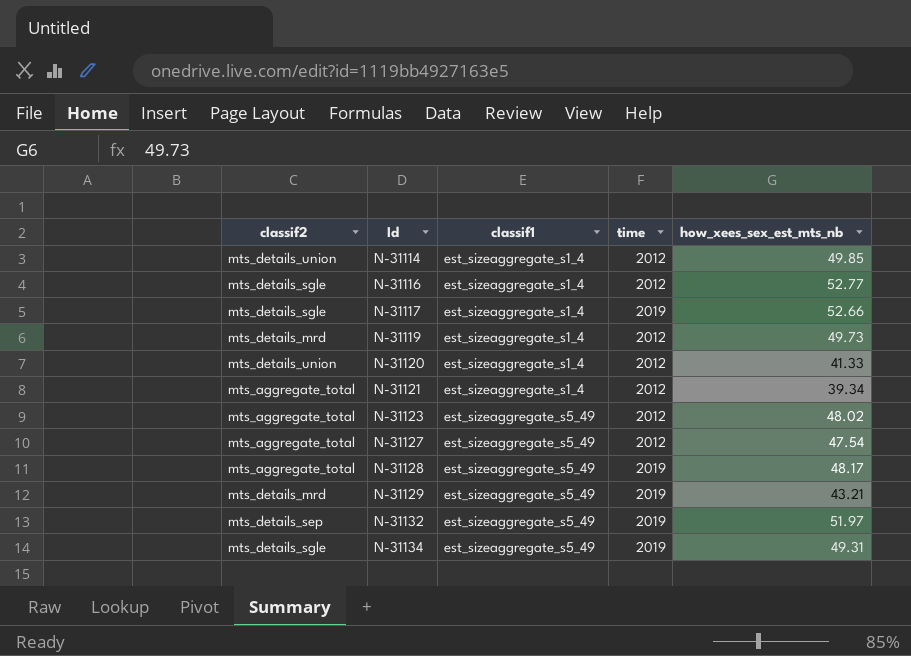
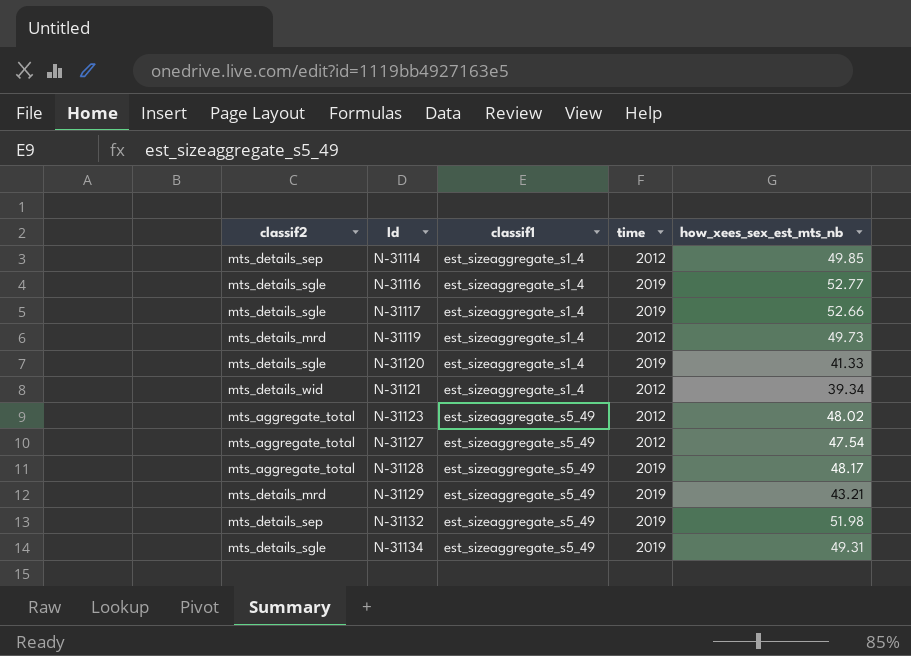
N-31114 | classif2: mts_details_union -> mts_details_sep
N-31116 | time: 2012 -> 2019
N-31120 | classif2: mts_details_union -> mts_details_sgle
N-31120 | time: 2012 -> 2019
N-31121 | classif2: mts_aggregate_total -> mts_details_wid
N-31132 | how_xees_sex_est_mts_nb: 51.97 -> 51.98

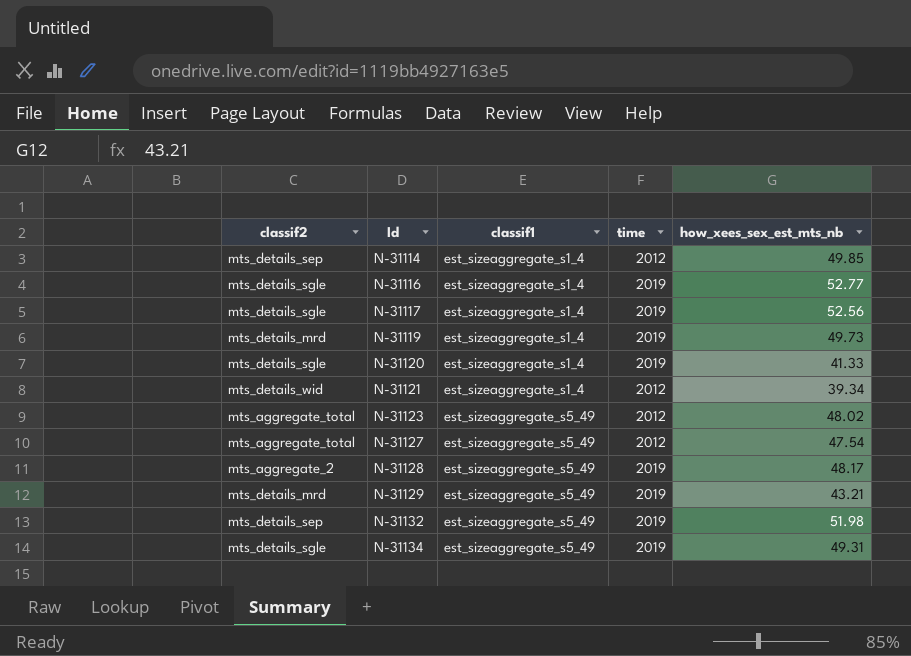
N-31117 | how_xees_sex_est_mts_nb: 52.66 -> 52.56
N-31119 | time: 2012 -> 2019
N-31128 | classif2: mts_aggregate_total -> mts_aggregate_2

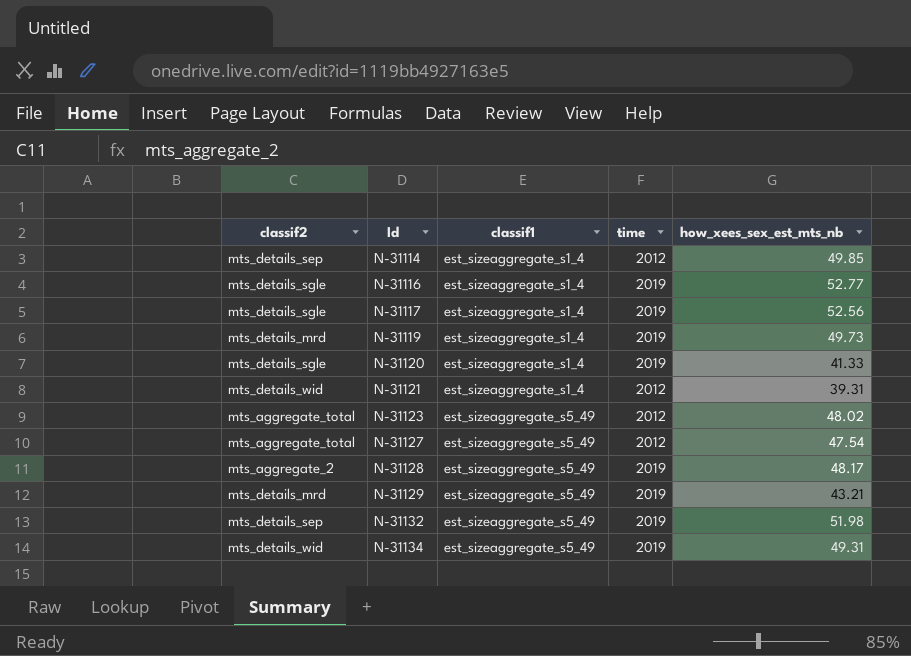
N-31121 | how_xees_sex_est_mts_nb: 39.34 -> 39.31
N-31134 | classif2: mts_details_sgle -> mts_details_wid

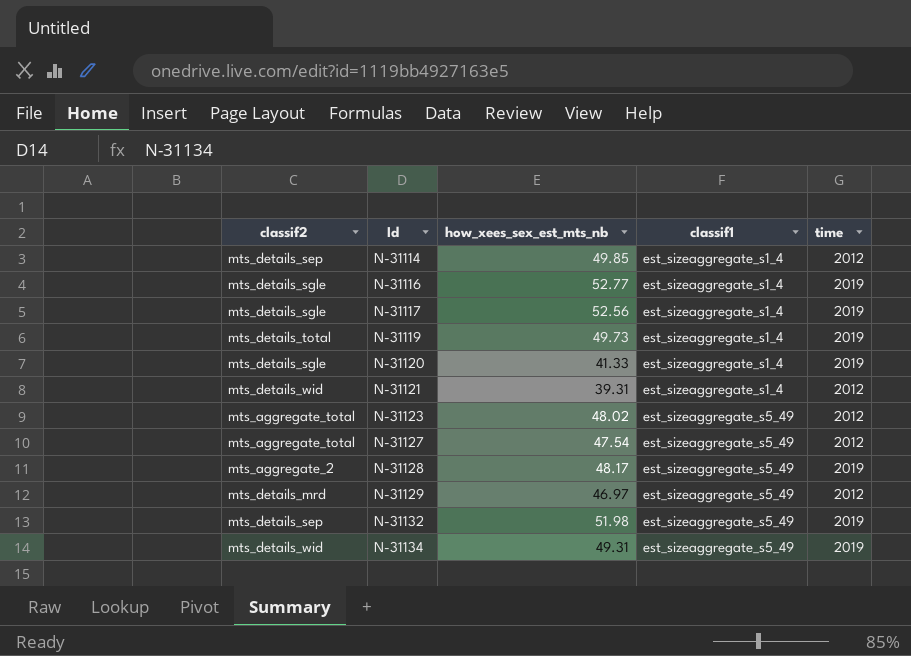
column how_xees_sex_est_mts_nb | position: 5 -> 3
N-31119 | classif2: mts_details_mrd -> mts_details_total
N-31129 | how_xees_sex_est_mts_nb: 43.21 -> 46.97
N-31129 | time: 2019 -> 2012

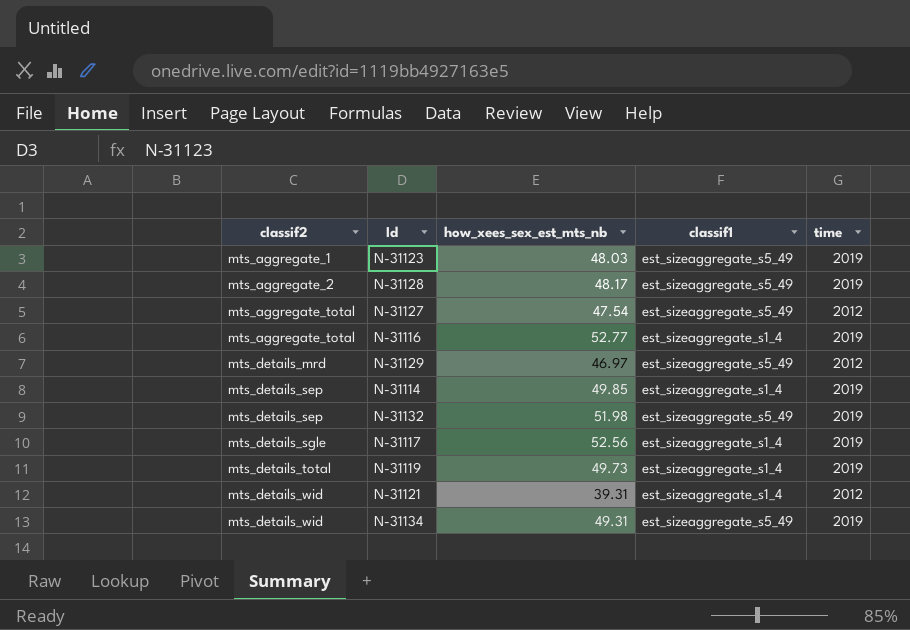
row order: Id ascending -> classif2 ascending
row N-31120: mts_details_sgle | 41.33 | est_sizeaggregate_s1_4 | 2019 -> none
N-31123 | classif2: mts_aggregate_total -> mts_aggregate_1
N-31123 | how_xees_sex_est_mts_nb: 48.02 -> 48.03
N-31123 | time: 2012 -> 2019
N-31116 | classif2: mts_details_sgle -> mts_aggregate_total
N-31114 | time: 2012 -> 2019

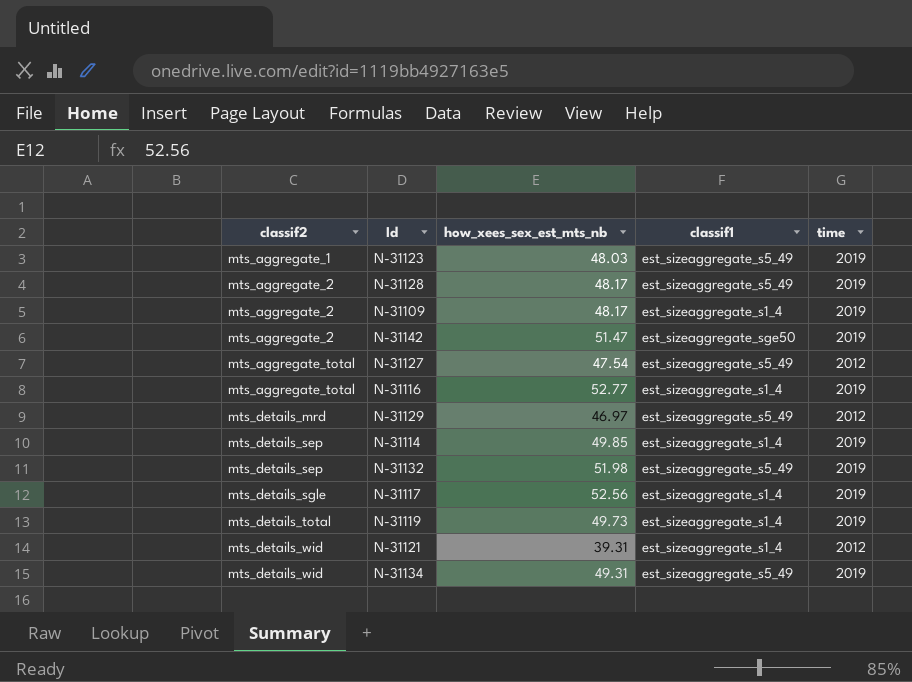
row N-31109: none -> mts_aggregate_2 | 48.17 | est_sizeaggregate_s1_4 | 2019
row N-31142: none -> mts_aggregate_2 | 51.47 | est_sizeaggregate_sge50 | 2019

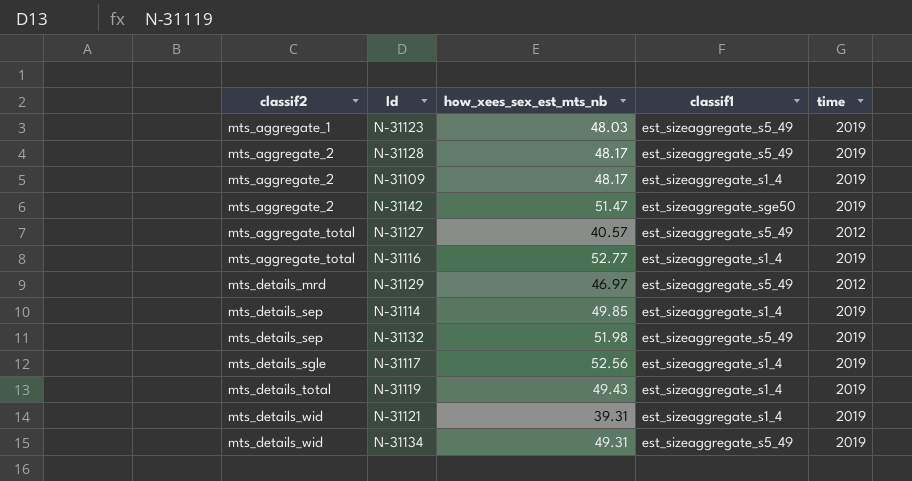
N-31127 | how_xees_sex_est_mts_nb: 47.54 -> 40.57
N-31119 | how_xees_sex_est_mts_nb: 49.73 -> 49.43
N-31121 | time: 2012 -> 2019

